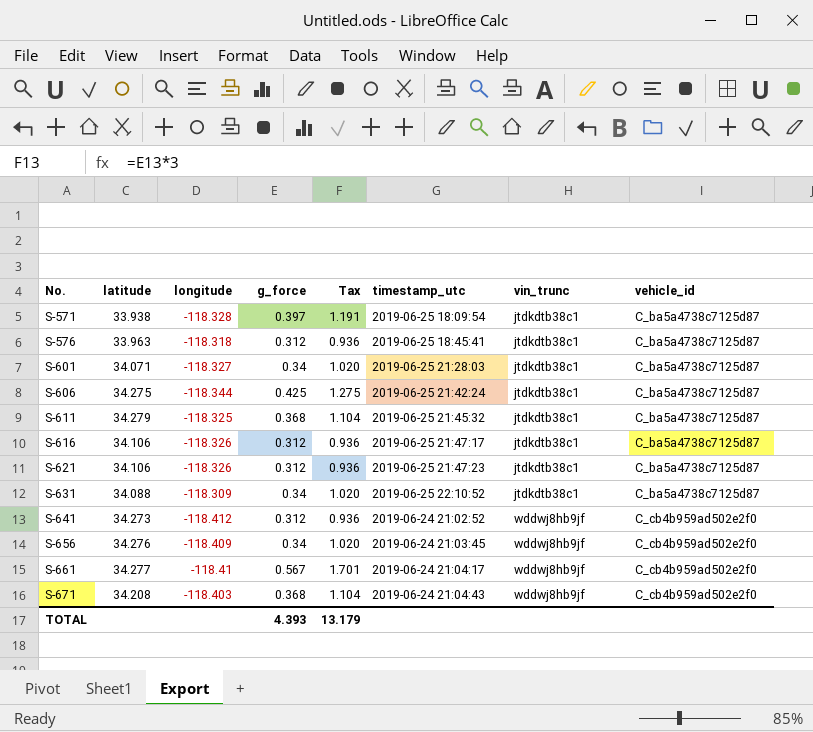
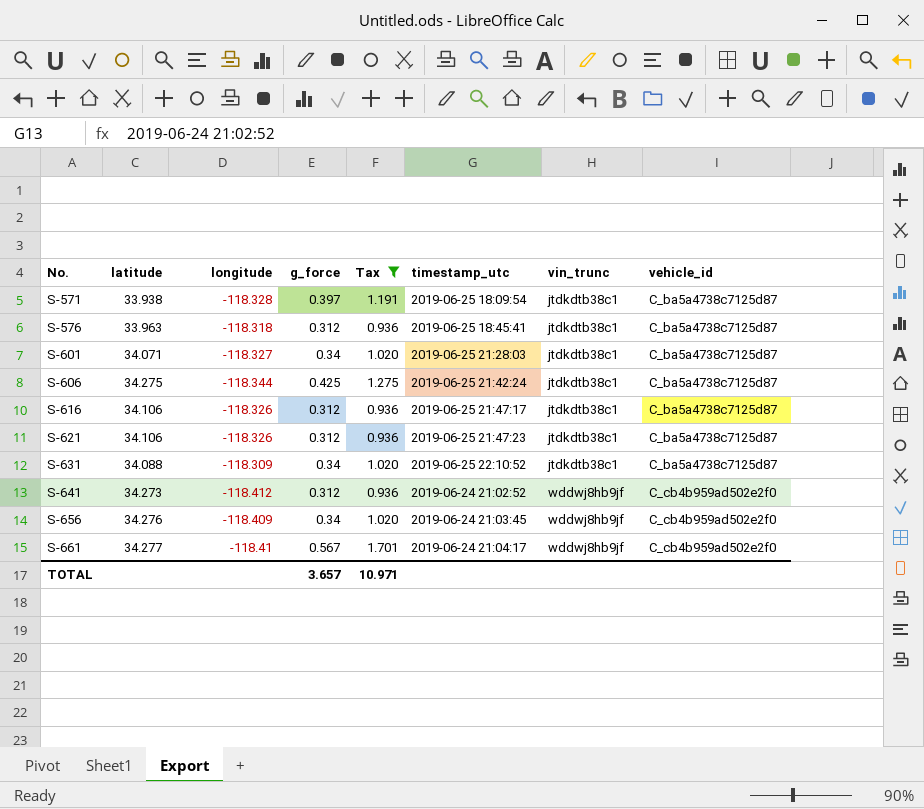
filter: none -> Tax != 1.104
TOTAL | g_force: 4.393 -> 3.657
TOTAL | Tax: 13.179 -> 10.971

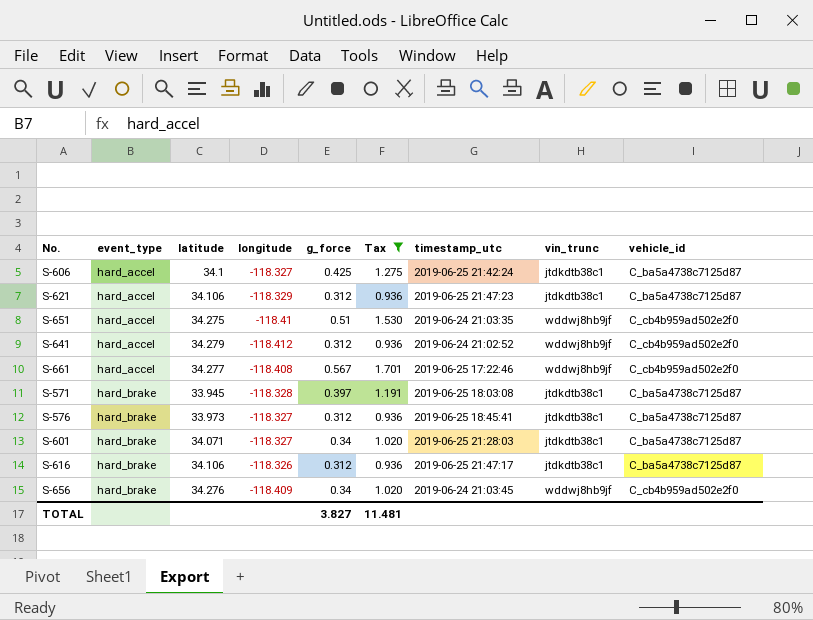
row order: No. ascending -> event_type ascending
column event_type | position: none -> 2
row S-631: 34.088 | -118.309 | 0.34 | 1.020 | 2019-06-25 22:10:52 | jtdkdtb38c1 | C_ba5a4738c7125d87 -> none
S-606 | latitude: 34.275 -> 34.1
S-606 | longitude: -118.344 -> -118.327
S-621 | longitude: -118.326 -> -118.329
row S-651: none -> hard_accel | 34.275 | -118.41 | 0.51 | 1.530 | 2019-06-24 21:03:35 | wddwj8hb9jf | C_cb4b959ad502e2f0
S-641 | latitude: 34.273 -> 34.279
S-661 | longitude: -118.41 -> -118.408
S-661 | timestamp_utc: 2019-06-24 21:04:17 -> 2019-06-25 17:22:46
S-571 | latitude: 33.938 -> 33.945
S-571 | timestamp_utc: 2019-06-25 18:09:54 -> 2019-06-25 18:03:08
S-576 | latitude: 33.963 -> 33.973
S-576 | longitude: -118.318 -> -118.327
TOTAL | g_force: 3.657 -> 3.827
TOTAL | Tax: 10.971 -> 11.481

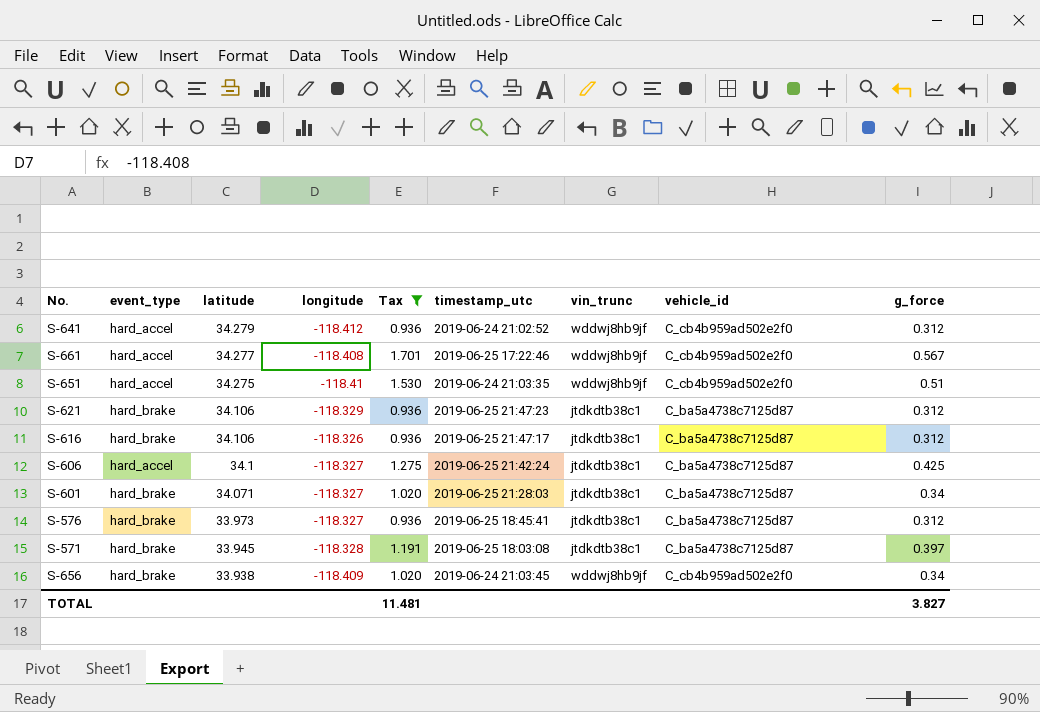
row order: event_type ascending -> latitude descending
column g_force | position: 5 -> 9
S-621 | event_type: hard_accel -> hard_brake
S-656 | latitude: 34.276 -> 33.938

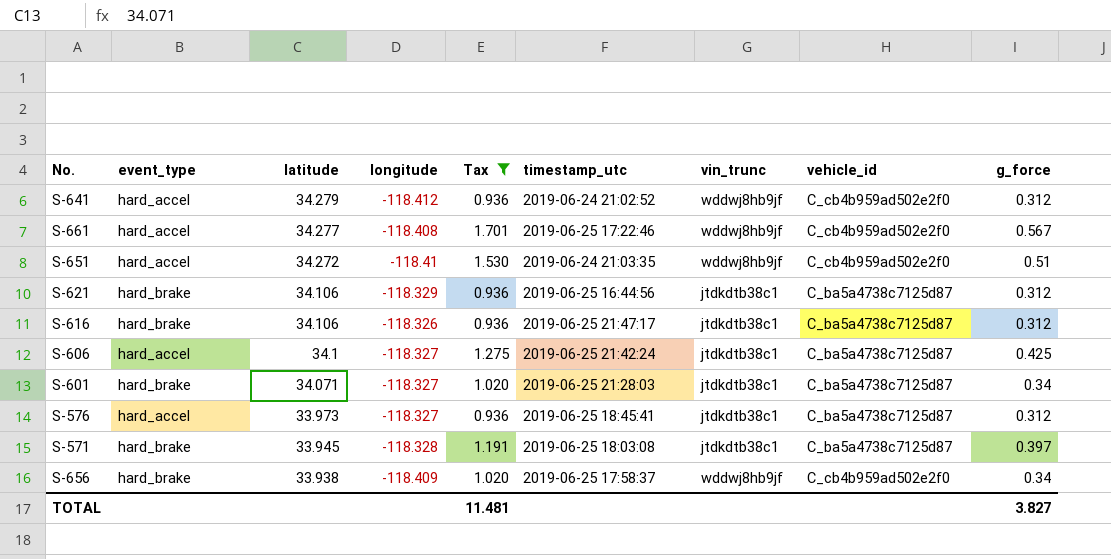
S-651 | latitude: 34.275 -> 34.272
S-621 | timestamp_utc: 2019-06-25 21:47:23 -> 2019-06-25 16:44:56
S-576 | event_type: hard_brake -> hard_accel
S-656 | timestamp_utc: 2019-06-24 21:03:45 -> 2019-06-25 17:58:37

